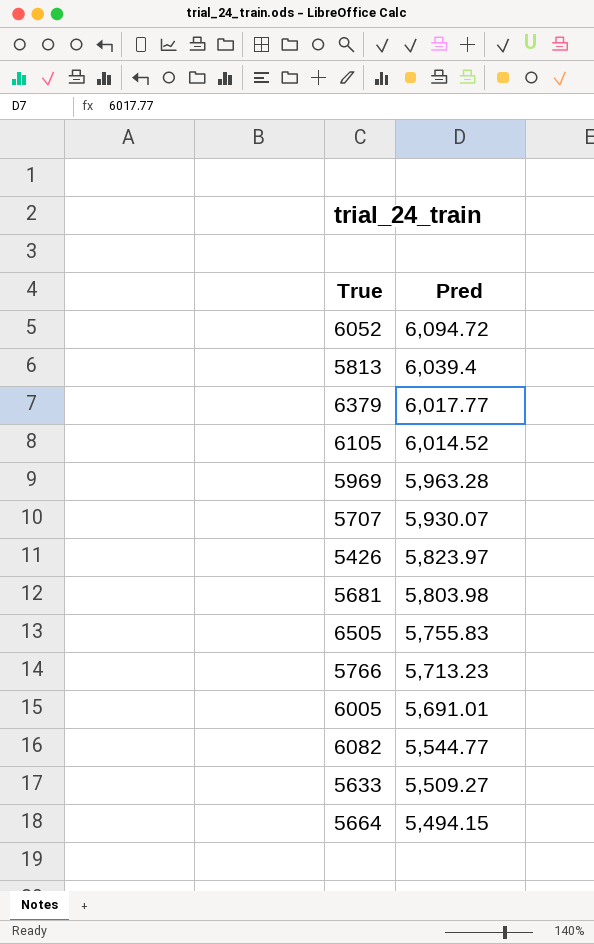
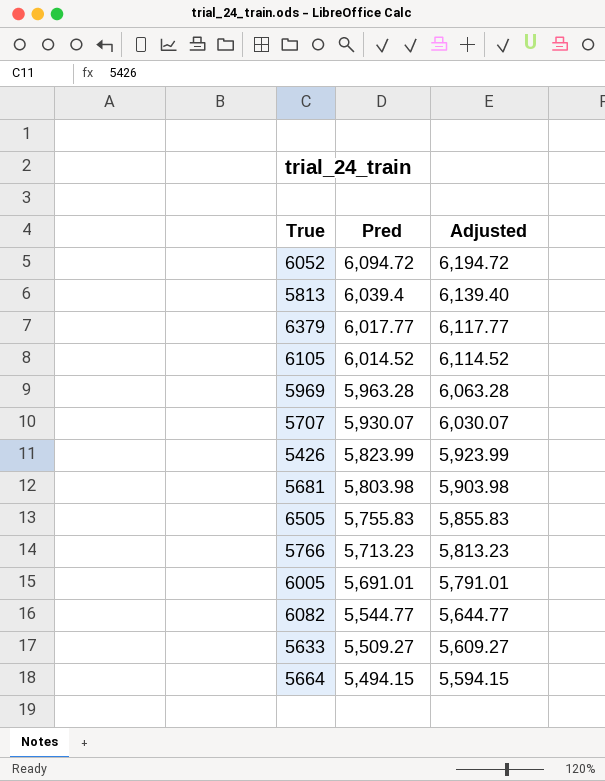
column Adjusted | formula: none -> [Pred] + 100
5426 | Pred: 5,823.97 -> 5,823.99

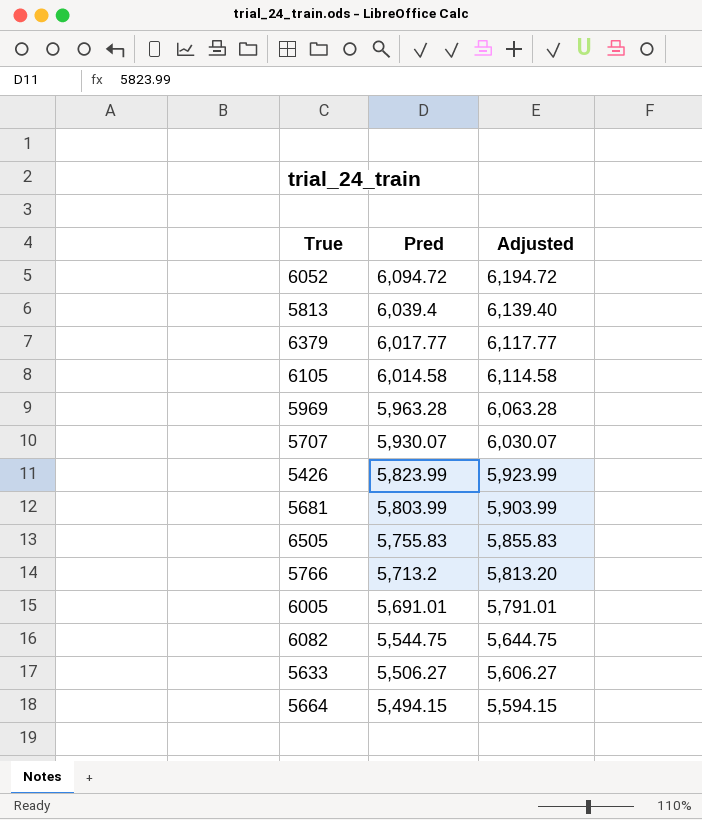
6105 | Pred: 6,014.52 -> 6,014.58
6105 | Adjusted: 6,114.52 -> 6,114.58
5681 | Pred: 5,803.98 -> 5,803.99
5681 | Adjusted: 5,903.98 -> 5,903.99
5766 | Pred: 5,713.23 -> 5,713.2
5766 | Adjusted: 5,813.23 -> 5,813.20
6082 | Pred: 5,544.77 -> 5,544.75
6082 | Adjusted: 5,644.77 -> 5,644.75
5633 | Pred: 5,509.27 -> 5,506.27
5633 | Adjusted: 5,609.27 -> 5,606.27

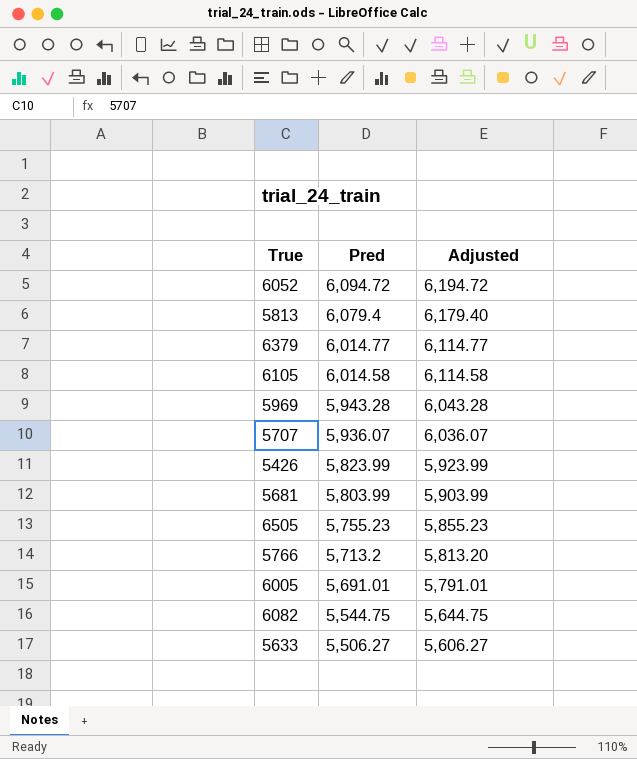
row 5664: 5,494.15 | 5,594.15 -> none
5813 | Pred: 6,039.4 -> 6,079.4
5813 | Adjusted: 6,139.40 -> 6,179.40
6379 | Pred: 6,017.77 -> 6,014.77
6379 | Adjusted: 6,117.77 -> 6,114.77
5969 | Pred: 5,963.28 -> 5,943.28
5969 | Adjusted: 6,063.28 -> 6,043.28
5707 | Pred: 5,930.07 -> 5,936.07
5707 | Adjusted: 6,030.07 -> 6,036.07
6505 | Pred: 5,755.83 -> 5,755.23
6505 | Adjusted: 5,855.83 -> 5,855.23

